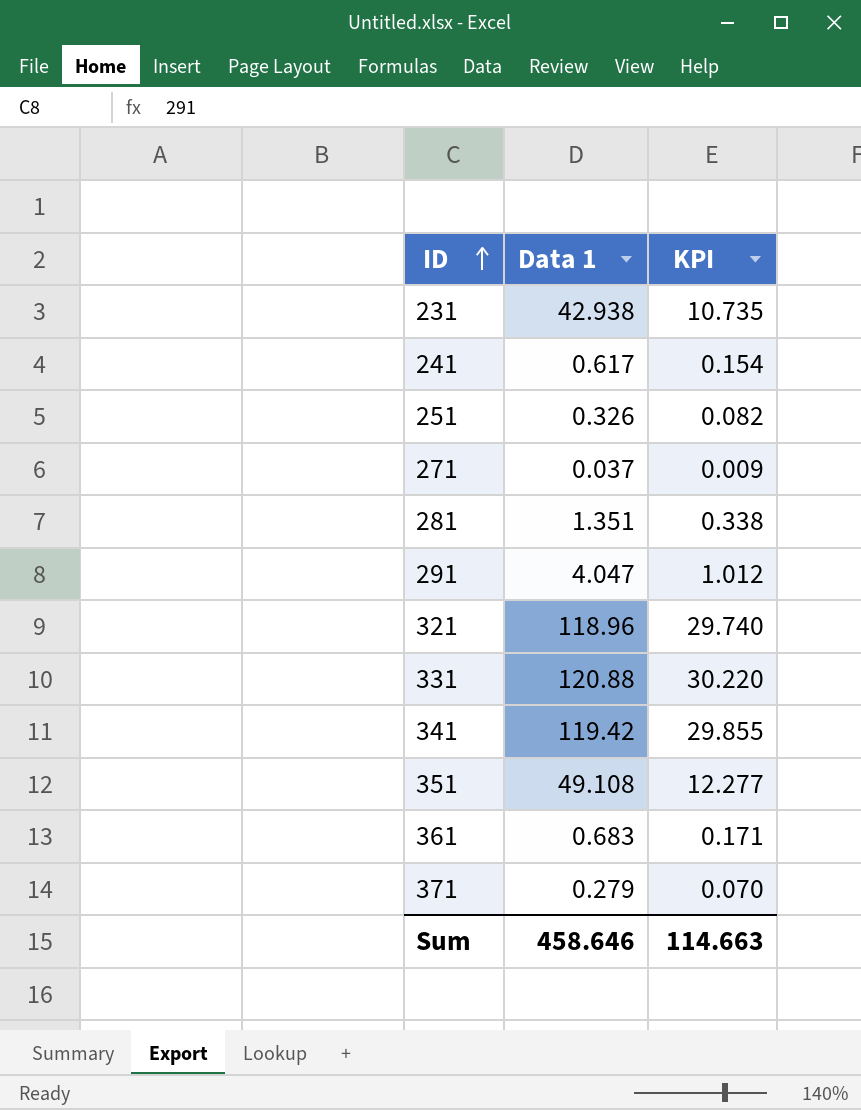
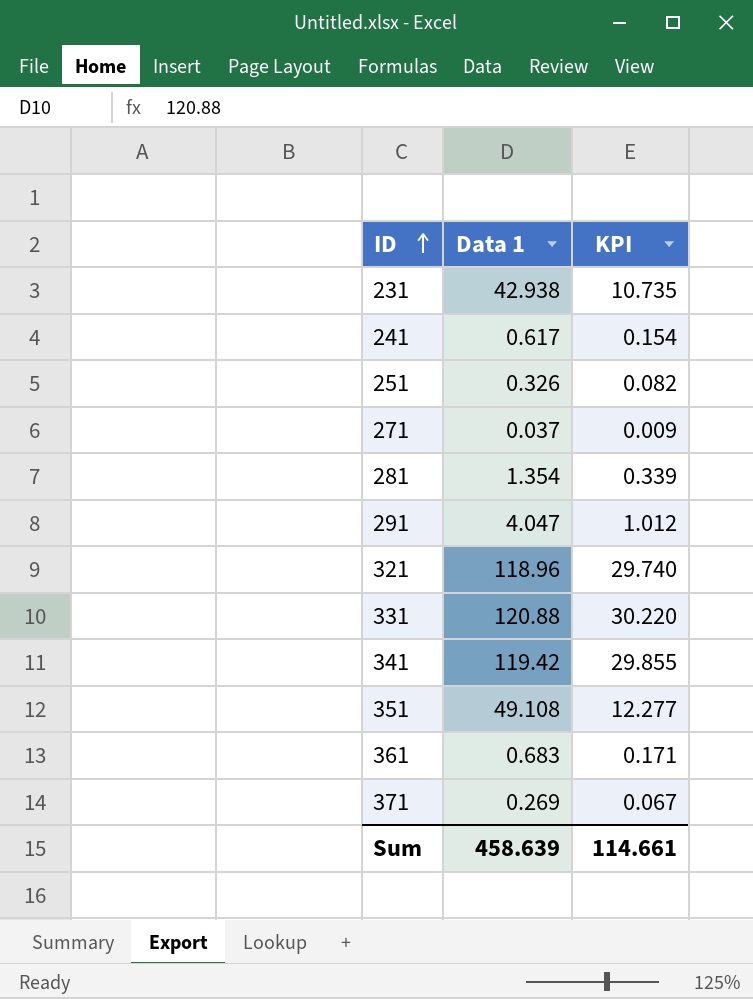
281 | Data 1: 1.351 -> 1.354
281 | KPI: 0.338 -> 0.339
371 | Data 1: 0.279 -> 0.269
371 | KPI: 0.070 -> 0.067
Sum | Data 1: 458.646 -> 458.639
Sum | KPI: 114.663 -> 114.661

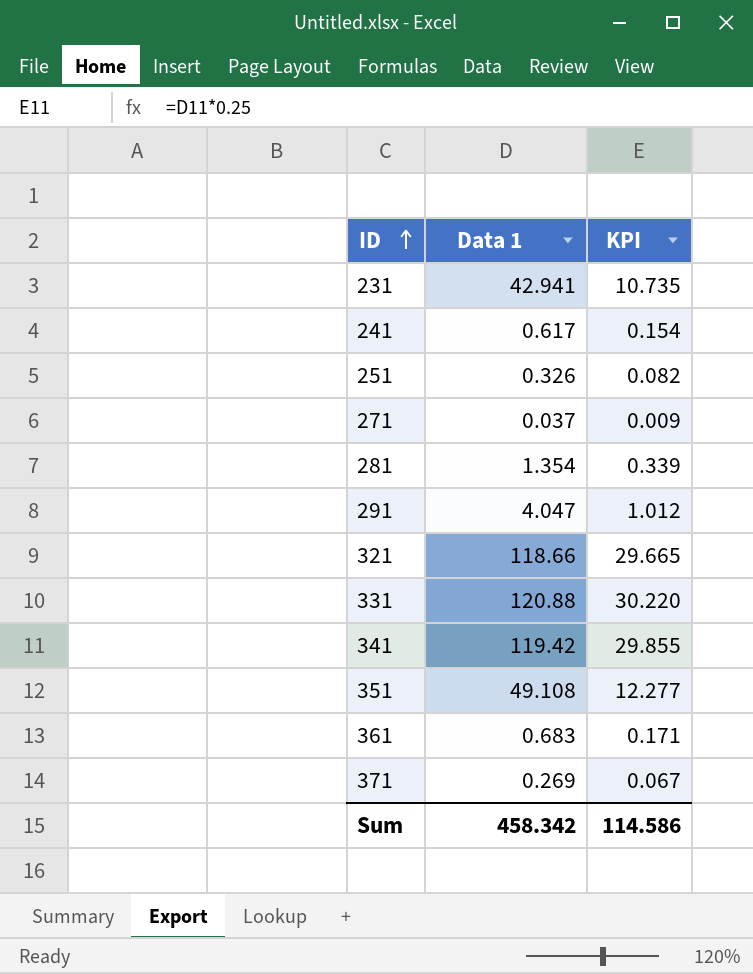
231 | Data 1: 42.938 -> 42.941
321 | Data 1: 118.96 -> 118.66
321 | KPI: 29.740 -> 29.665
Sum | Data 1: 458.639 -> 458.342
Sum | KPI: 114.661 -> 114.586

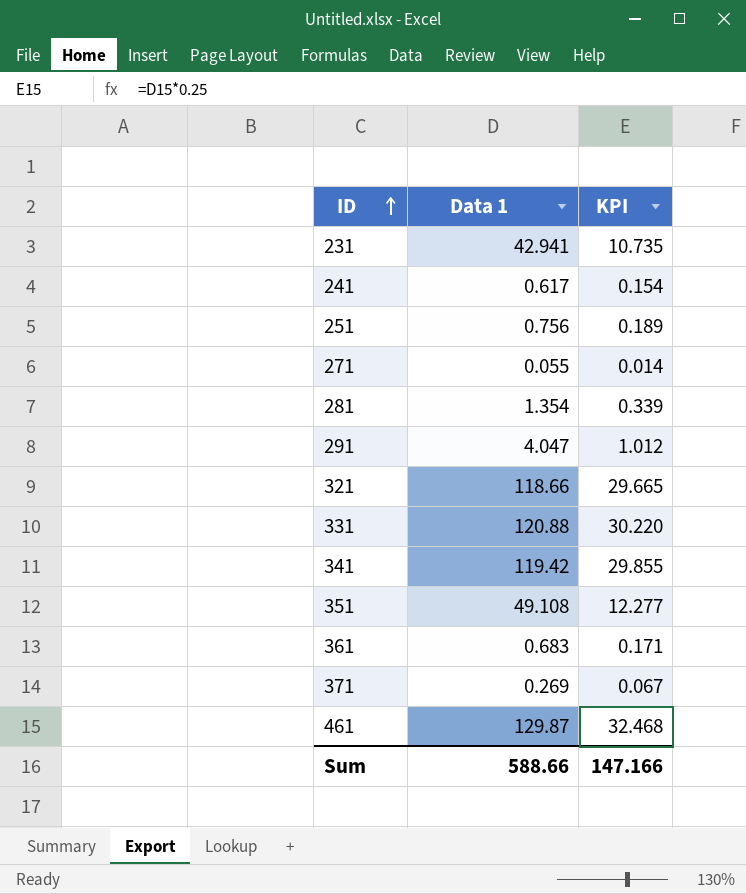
251 | Data 1: 0.326 -> 0.756
251 | KPI: 0.082 -> 0.189
271 | Data 1: 0.037 -> 0.055
271 | KPI: 0.009 -> 0.014
row 461: none -> 129.87 | 32.468
Sum | Data 1: 458.342 -> 588.66
Sum | KPI: 114.586 -> 147.166

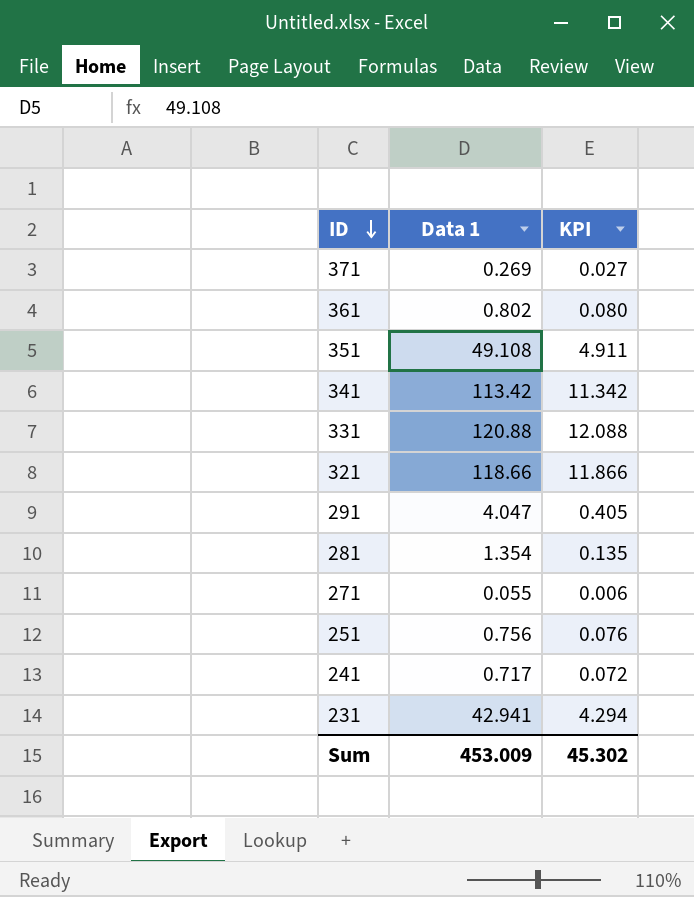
row order: ID ascending -> ID descending
column KPI | formula: [Data 1] * 0.25 -> [Data 1] * 0.1
row 461: 129.87 | 32.468 -> none
361 | Data 1: 0.683 -> 0.802
341 | Data 1: 119.42 -> 113.42
241 | Data 1: 0.617 -> 0.717
Sum | Data 1: 588.66 -> 453.009
Sum | KPI: 147.166 -> 45.302

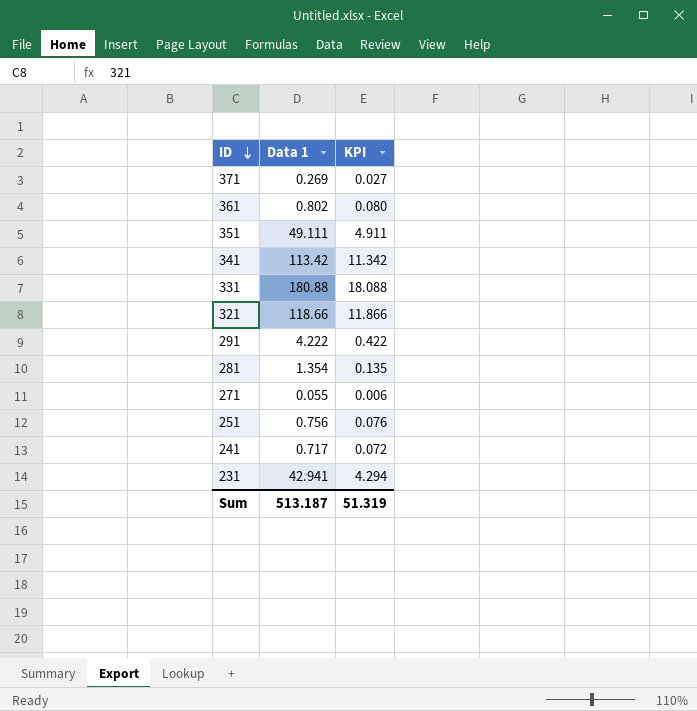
351 | Data 1: 49.108 -> 49.111
331 | Data 1: 120.88 -> 180.88
331 | KPI: 12.088 -> 18.088
291 | Data 1: 4.047 -> 4.222
291 | KPI: 0.405 -> 0.422
Sum | Data 1: 453.009 -> 513.187
Sum | KPI: 45.302 -> 51.319

